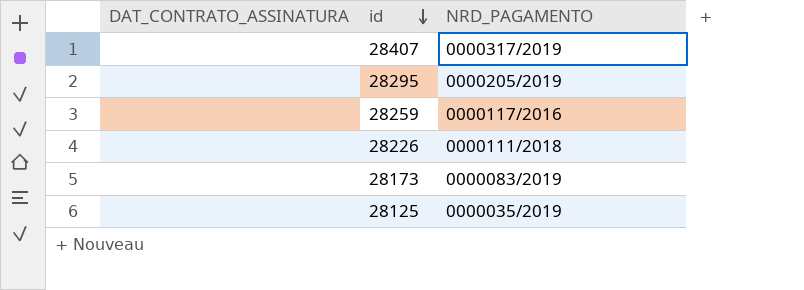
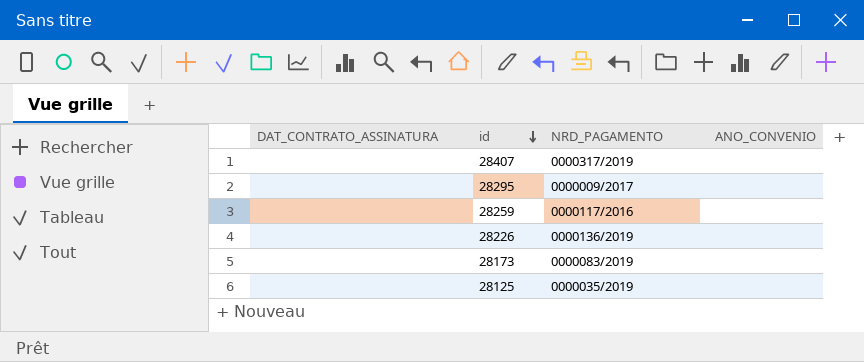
column ANO_CONVENIO | position: none -> 4
28295 | NRD_PAGAMENTO: 0000205/2019 -> 0000009/2017
28226 | NRD_PAGAMENTO: 0000111/2018 -> 0000136/2019

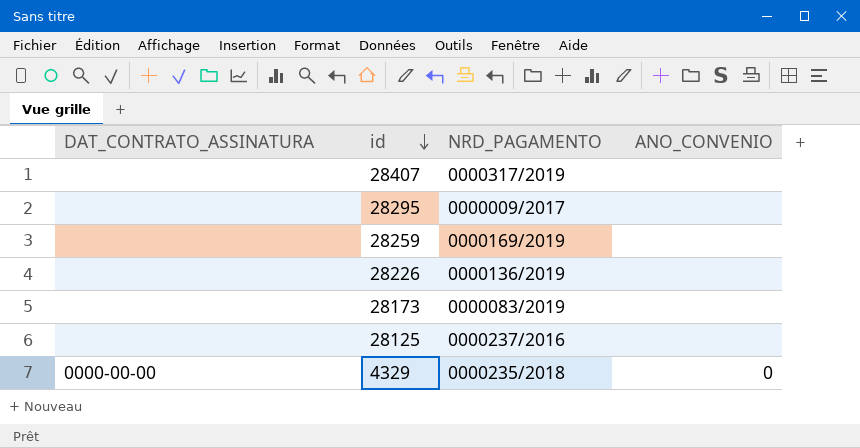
28259 | NRD_PAGAMENTO: 0000117/2016 -> 0000169/2019
28125 | NRD_PAGAMENTO: 0000035/2019 -> 0000237/2016
row 4329: none -> 0000-00-00 | 0000235/2018 | 0

